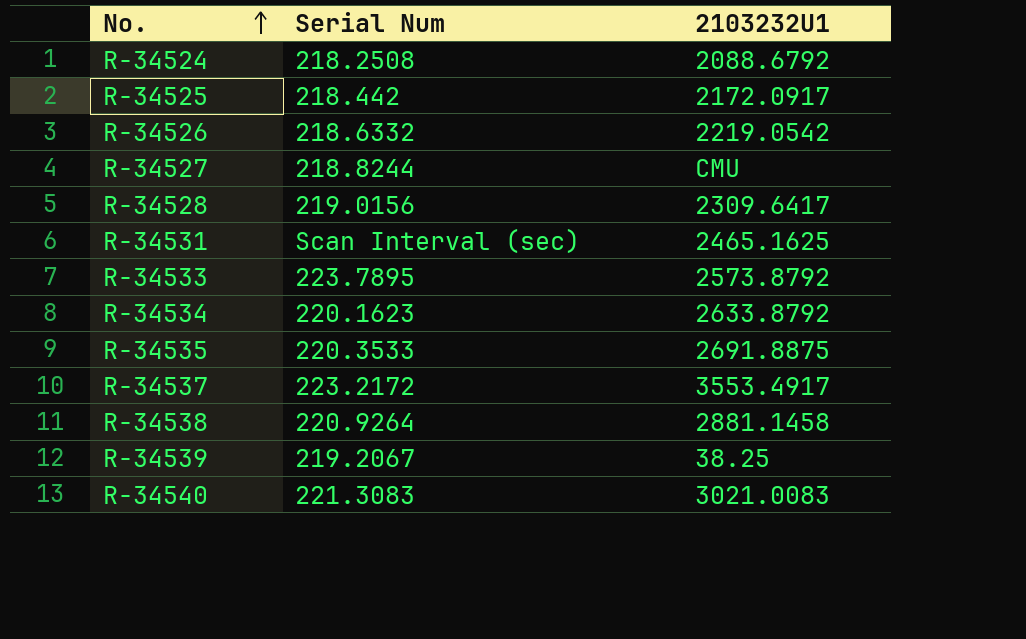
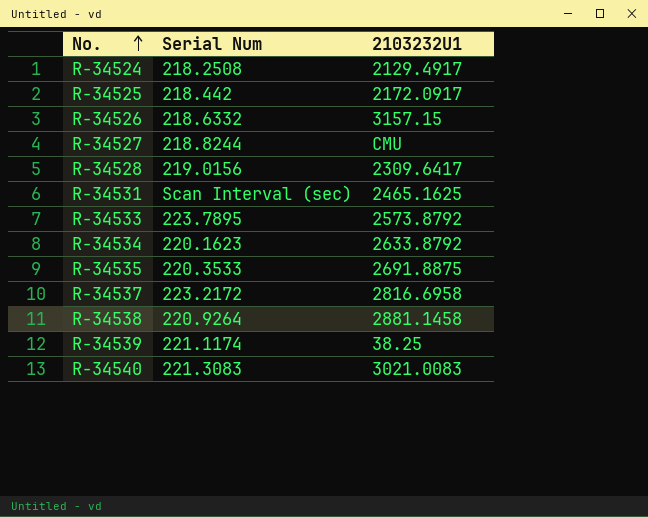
R-34524 | 2103232U1: 2088.6792 -> 2129.4917
R-34526 | 2103232U1: 2219.0542 -> 3157.15
R-34537 | 2103232U1: 3553.4917 -> 2816.6958
R-34539 | Serial Num: 219.2067 -> 221.1174

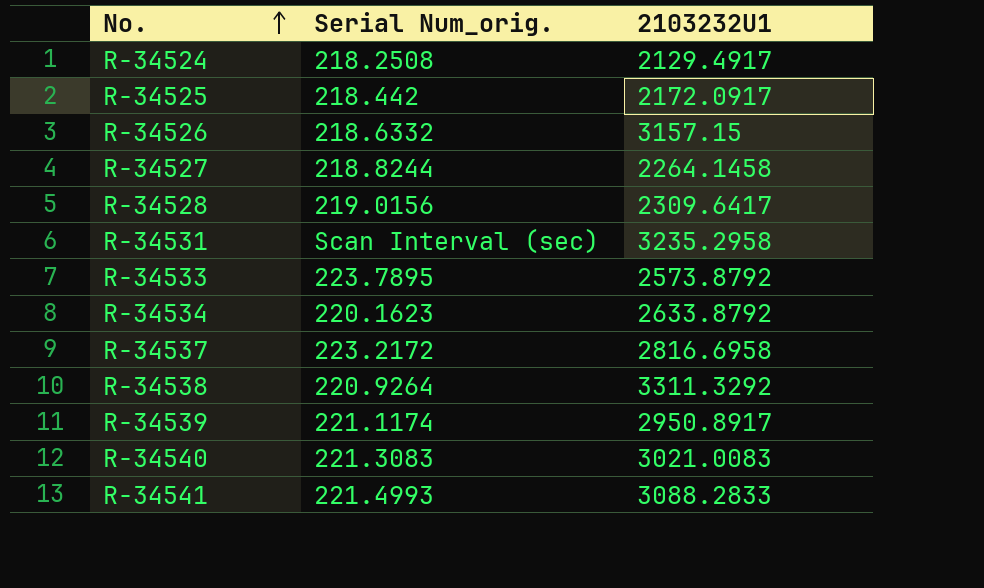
column name: Serial Num -> Serial Num_orig.
row R-34535: 220.3533 | 2691.8875 -> none
R-34527 | 2103232U1: CMU -> 2264.1458
R-34531 | 2103232U1: 2465.1625 -> 3235.2958
R-34538 | 2103232U1: 2881.1458 -> 3311.3292
R-34539 | 2103232U1: 38.25 -> 2950.8917
row R-34541: none -> 221.4993 | 3088.2833

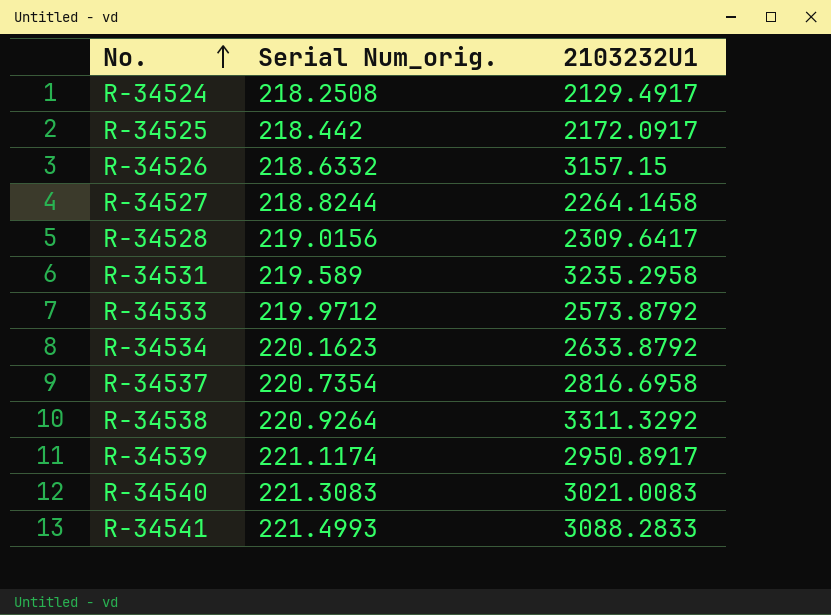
R-34531 | Serial Num_orig.: Scan Interval (sec) -> 219.589
R-34533 | Serial Num_orig.: 223.7895 -> 219.9712
R-34537 | Serial Num_orig.: 223.2172 -> 220.7354

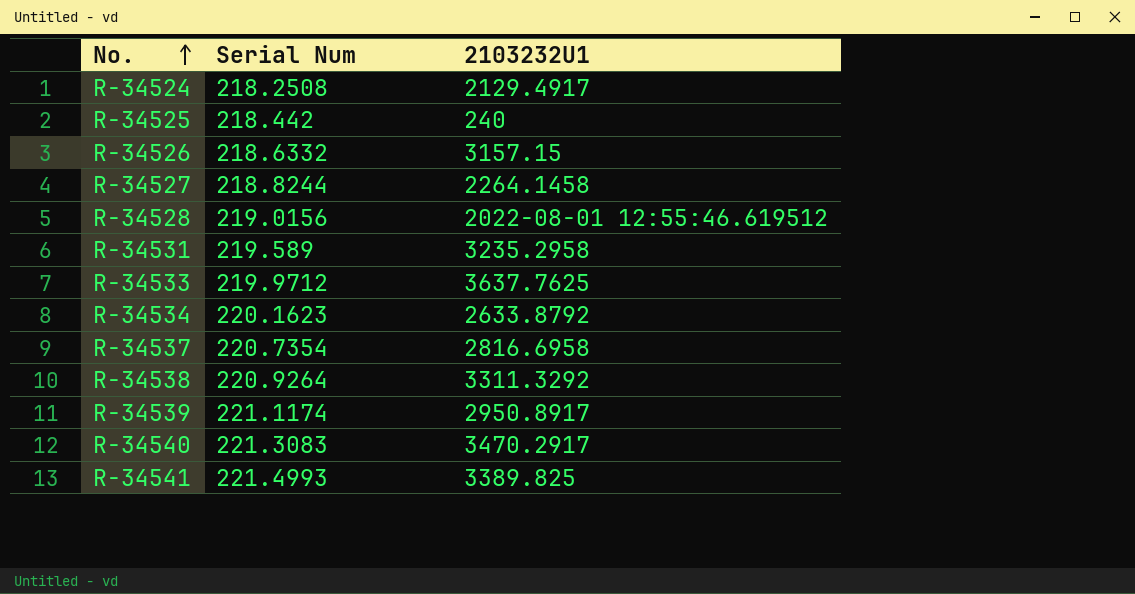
column name: Serial Num_orig. -> Serial Num
R-34525 | 2103232U1: 2172.0917 -> 240
R-34528 | 2103232U1: 2309.6417 -> 2022-08-01 12:55:46.619512
R-34533 | 2103232U1: 2573.8792 -> 3637.7625
R-34540 | 2103232U1: 3021.0083 -> 3470.2917
R-34541 | 2103232U1: 3088.2833 -> 3389.825

